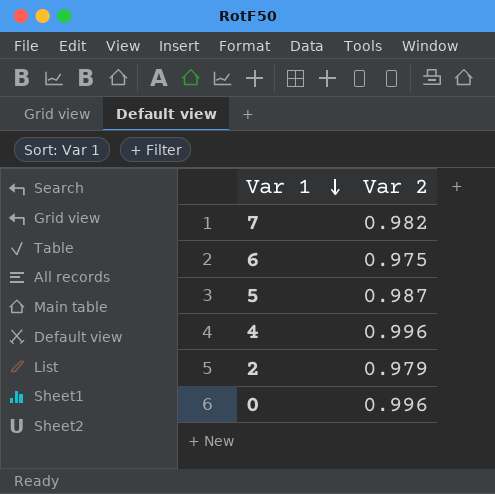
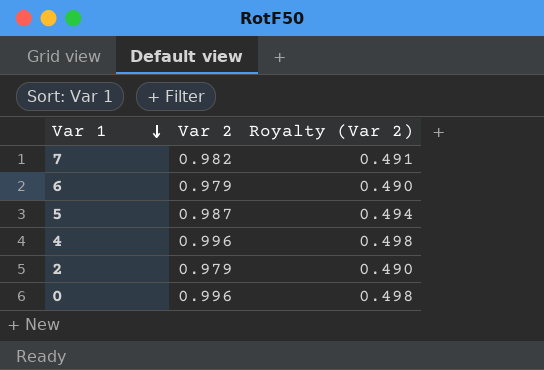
column Royalty (Var 2) | formula: none -> [Var 2] * 0.5
6 | Var 2: 0.975 -> 0.979

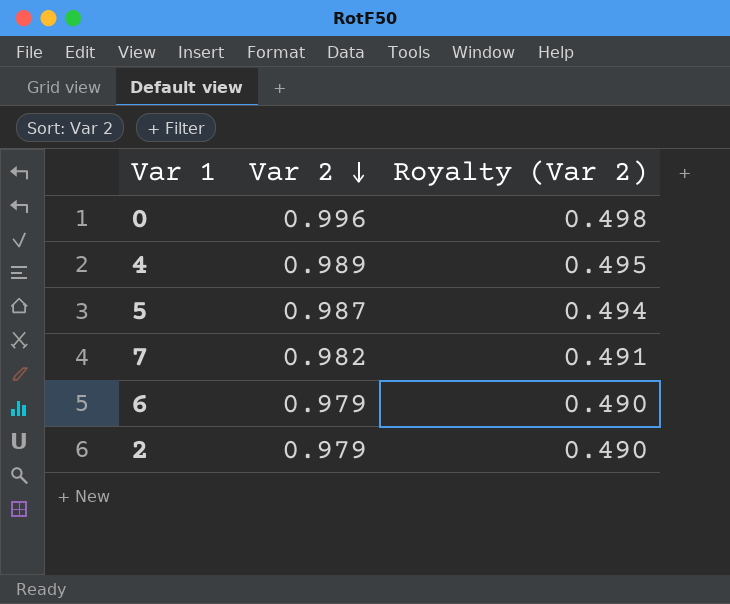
row order: Var 1 descending -> Var 2 descending
4 | Var 2: 0.996 -> 0.989
4 | Royalty (Var 2): 0.498 -> 0.495

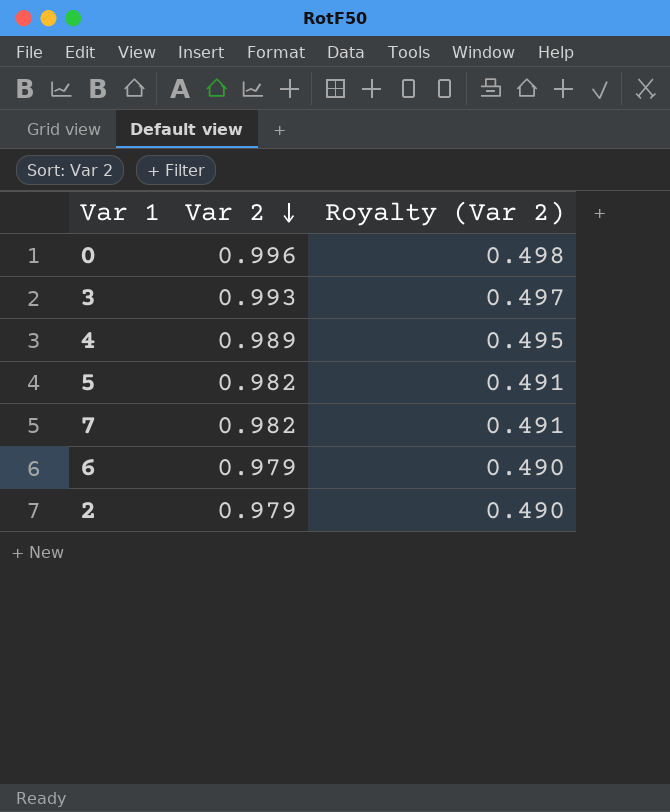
row 3: none -> 0.993 | 0.497
5 | Var 2: 0.987 -> 0.982
5 | Royalty (Var 2): 0.494 -> 0.491

